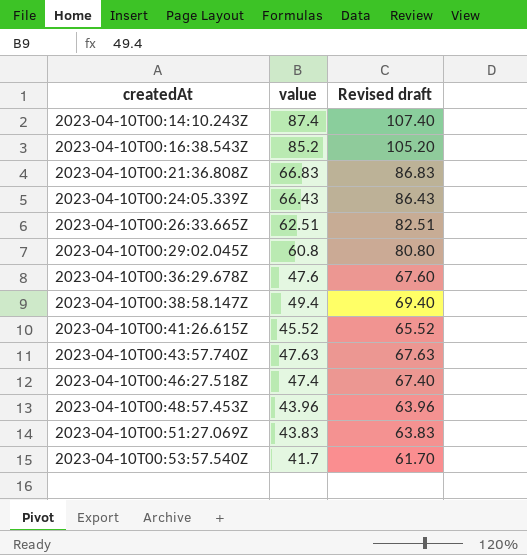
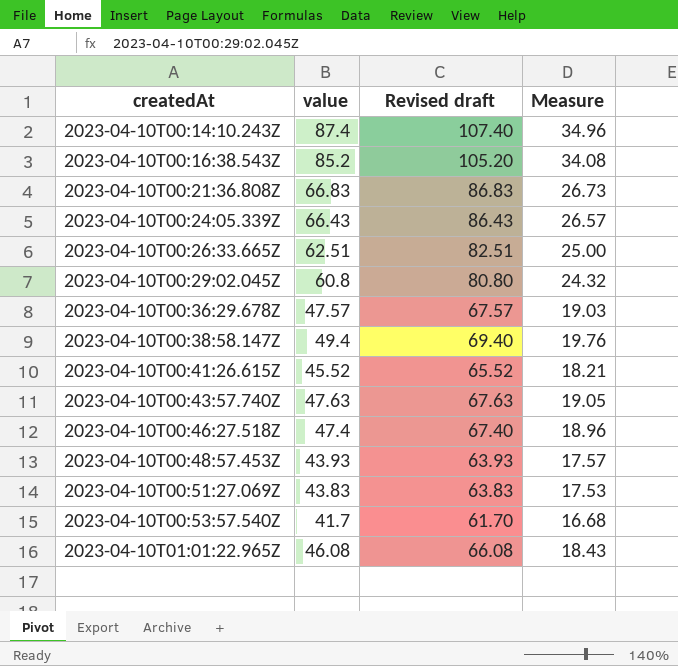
column Measure | formula: none -> [value] * 0.4
2023-04-10T00:36:29.678Z | value: 47.6 -> 47.57
2023-04-10T00:36:29.678Z | Revised draft: 67.60 -> 67.57
2023-04-10T00:48:57.453Z | value: 43.96 -> 43.93
2023-04-10T00:48:57.453Z | Revised draft: 63.96 -> 63.93
row 2023-04-10T01:01:22.965Z: none -> 46.08 | 66.08 | 18.43

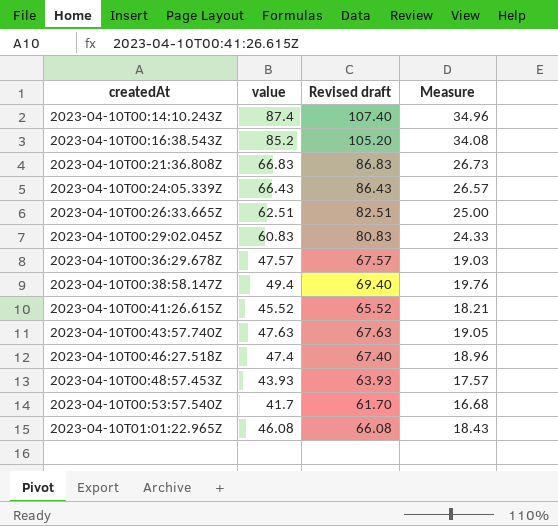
row 2023-04-10T00:51:27.069Z: 43.83 | 63.83 | 17.53 -> none
2023-04-10T00:29:02.045Z | value: 60.8 -> 60.83
2023-04-10T00:29:02.045Z | Revised draft: 80.80 -> 80.83
2023-04-10T00:29:02.045Z | Measure: 24.32 -> 24.33

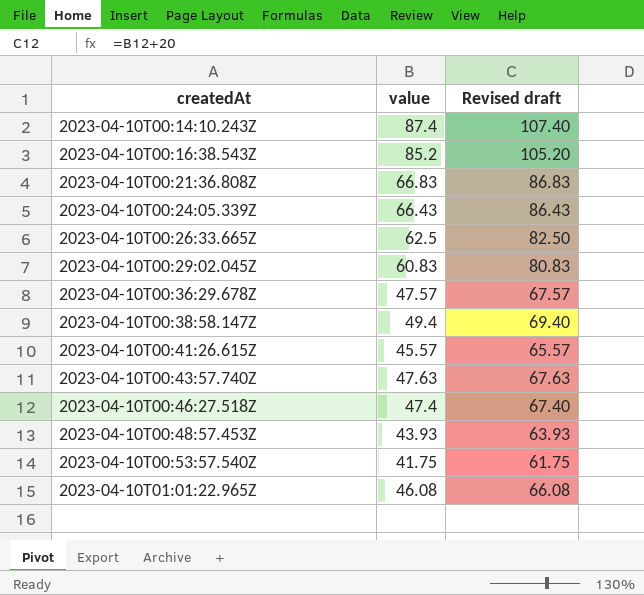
column Measure | formula: [value] * 0.4 -> none
2023-04-10T00:26:33.665Z | value: 62.51 -> 62.5
2023-04-10T00:26:33.665Z | Revised draft: 82.51 -> 82.50
2023-04-10T00:41:26.615Z | value: 45.52 -> 45.57
2023-04-10T00:41:26.615Z | Revised draft: 65.52 -> 65.57
2023-04-10T00:53:57.540Z | value: 41.7 -> 41.75
2023-04-10T00:53:57.540Z | Revised draft: 61.70 -> 61.75

